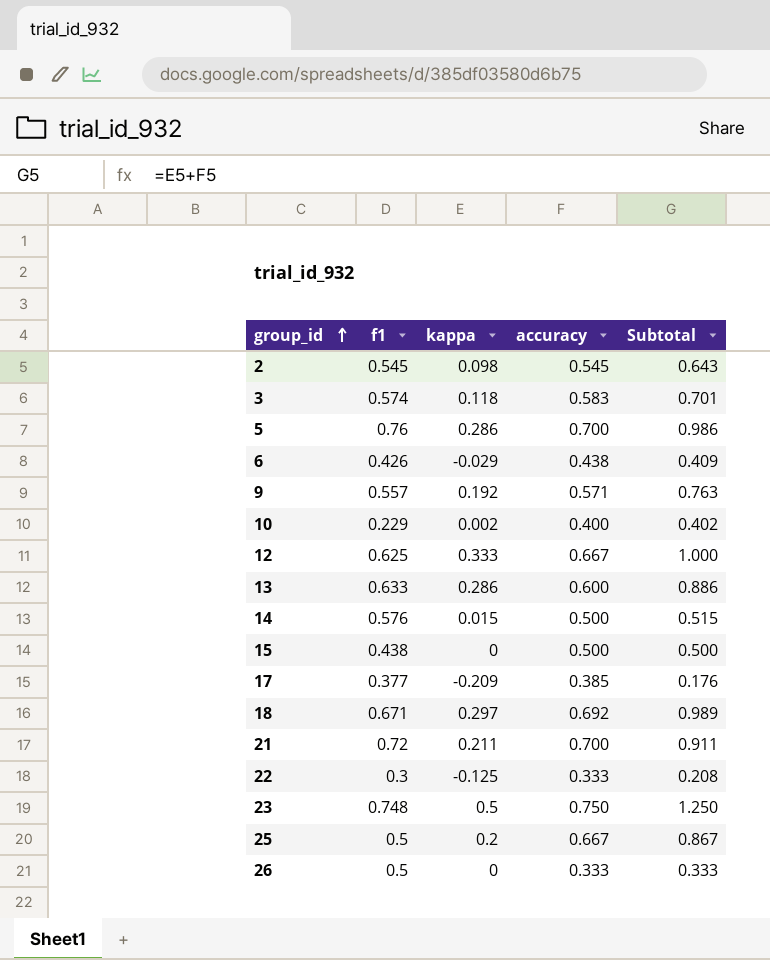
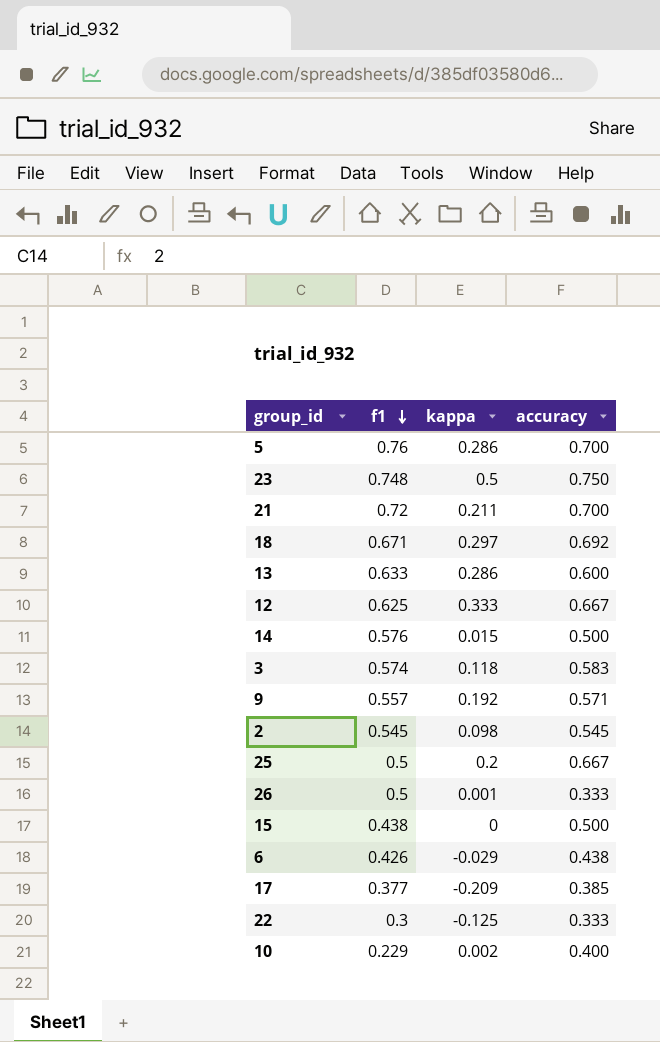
row order: group_id ascending -> f1 descending
column Subtotal | formula: [kappa] + [accuracy] -> none
26 | kappa: 0 -> 0.001

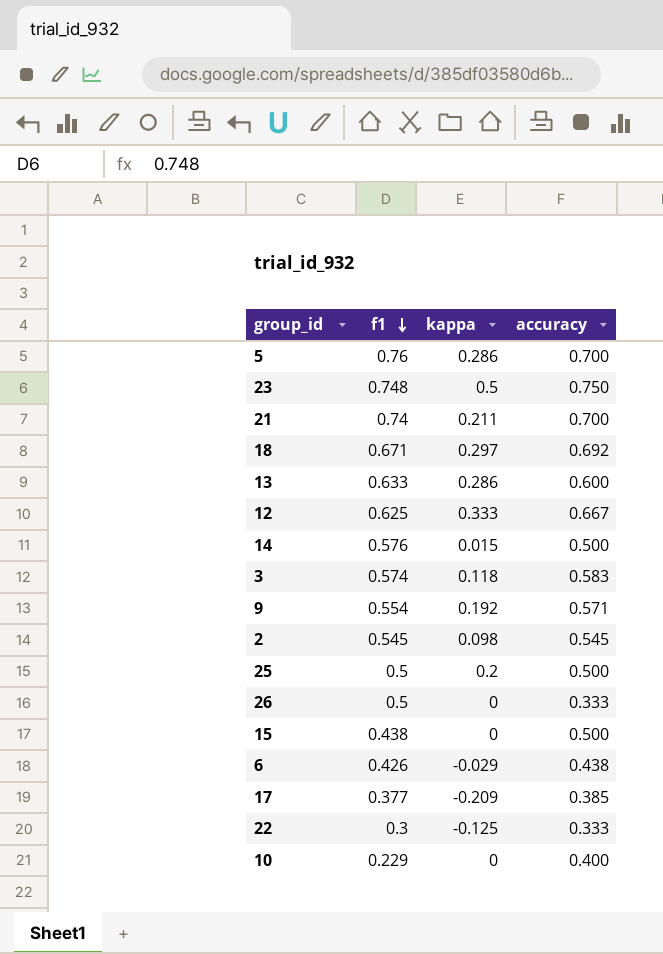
21 | f1: 0.72 -> 0.74
9 | f1: 0.557 -> 0.554
25 | accuracy: 0.667 -> 0.500
26 | kappa: 0.001 -> 0
10 | kappa: 0.002 -> 0

